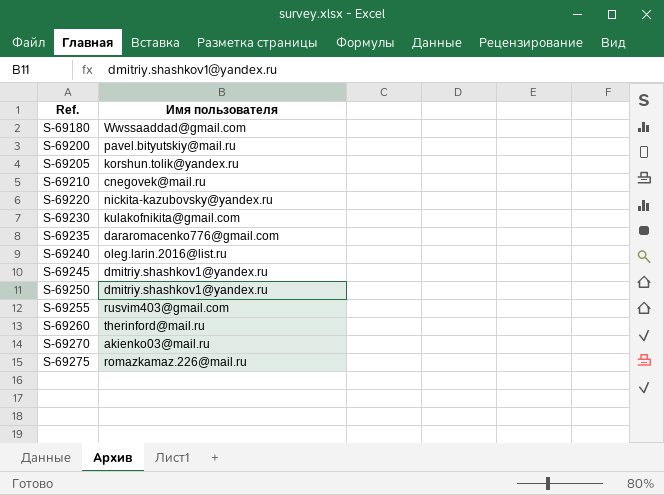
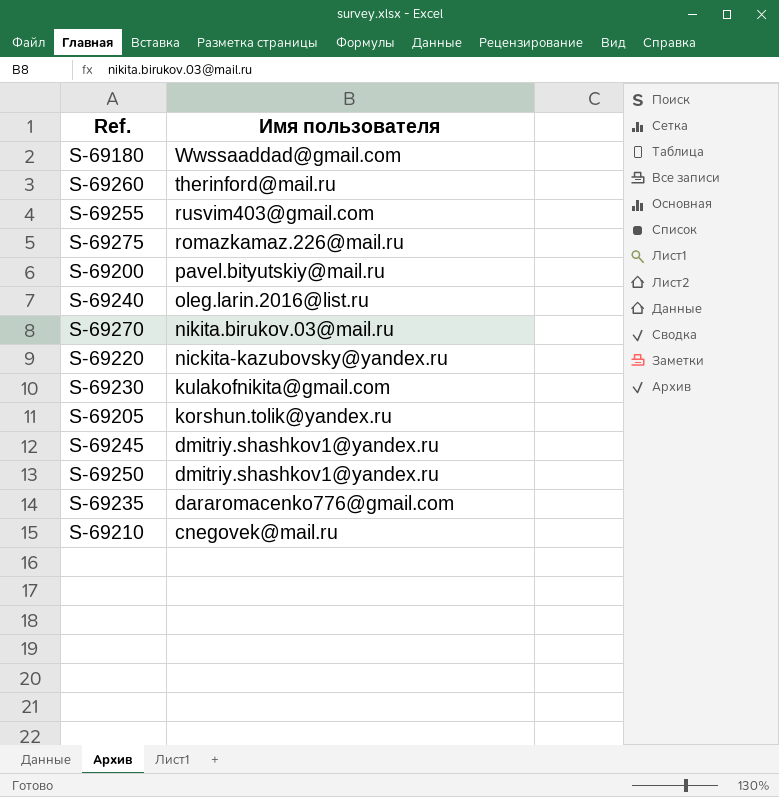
row order: Ref. ascending -> Имя пользователя descending
S-69270 | Имя пользователя: akienko03@mail.ru -> nikita.birukov.03@mail.ru

